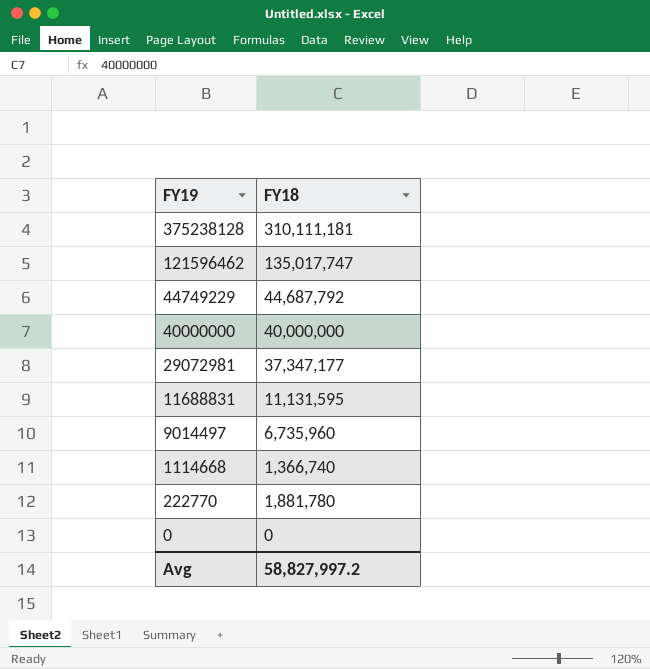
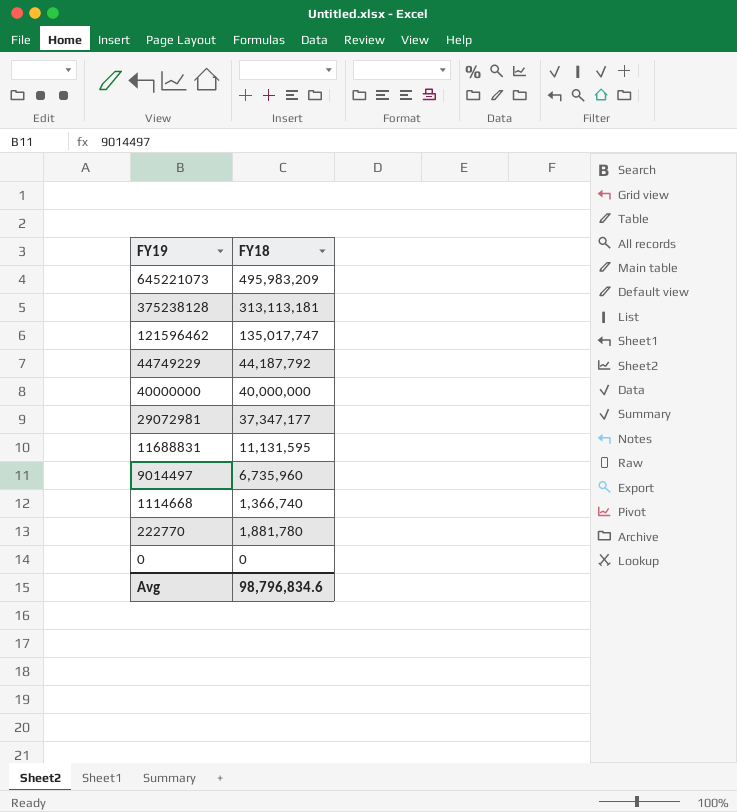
row 645221073: none -> 495,983,209
375238128 | FY18: 310,111,181 -> 313,113,181
44749229 | FY18: 44,687,792 -> 44,187,792
Avg | FY18: 58,827,997.2 -> 98,796,834.6

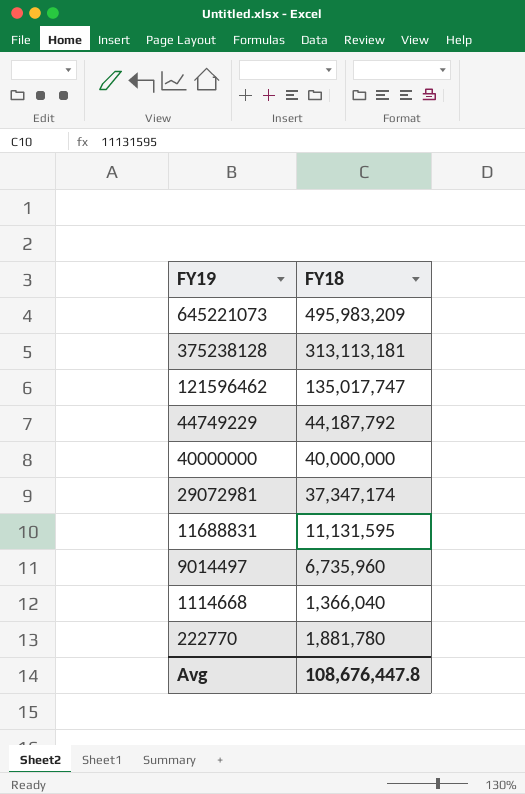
row 0: 0 -> none
29072981 | FY18: 37,347,177 -> 37,347,174
1114668 | FY18: 1,366,740 -> 1,366,040
Avg | FY18: 98,796,834.6 -> 108,676,447.8

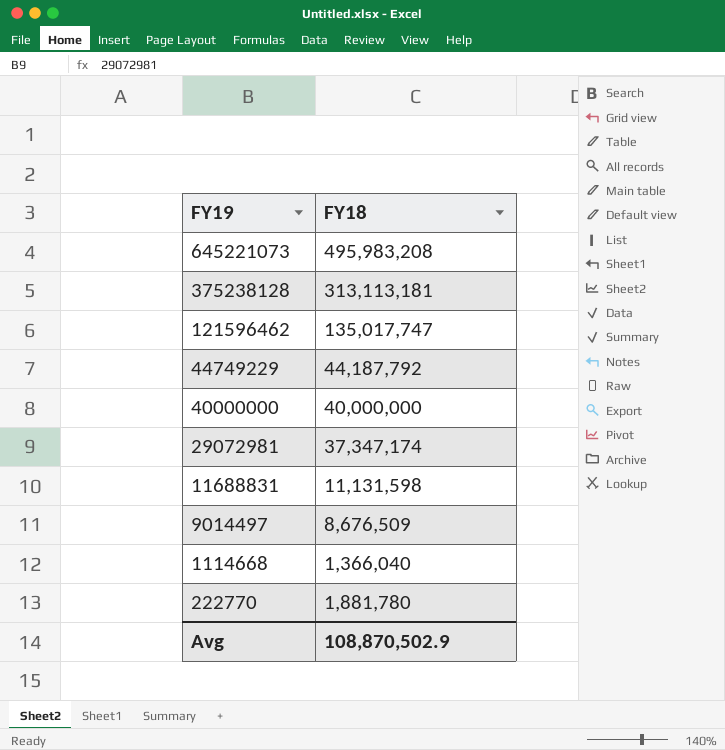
645221073 | FY18: 495,983,209 -> 495,983,208
11688831 | FY18: 11,131,595 -> 11,131,598
9014497 | FY18: 6,735,960 -> 8,676,509
Avg | FY18: 108,676,447.8 -> 108,870,502.9

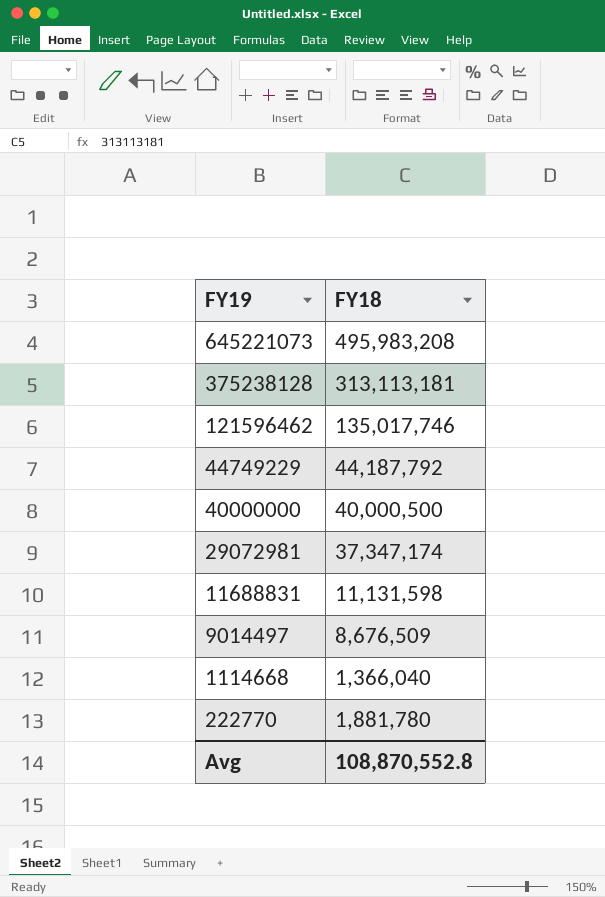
121596462 | FY18: 135,017,747 -> 135,017,746
40000000 | FY18: 40,000,000 -> 40,000,500
Avg | FY18: 108,870,502.9 -> 108,870,552.8

